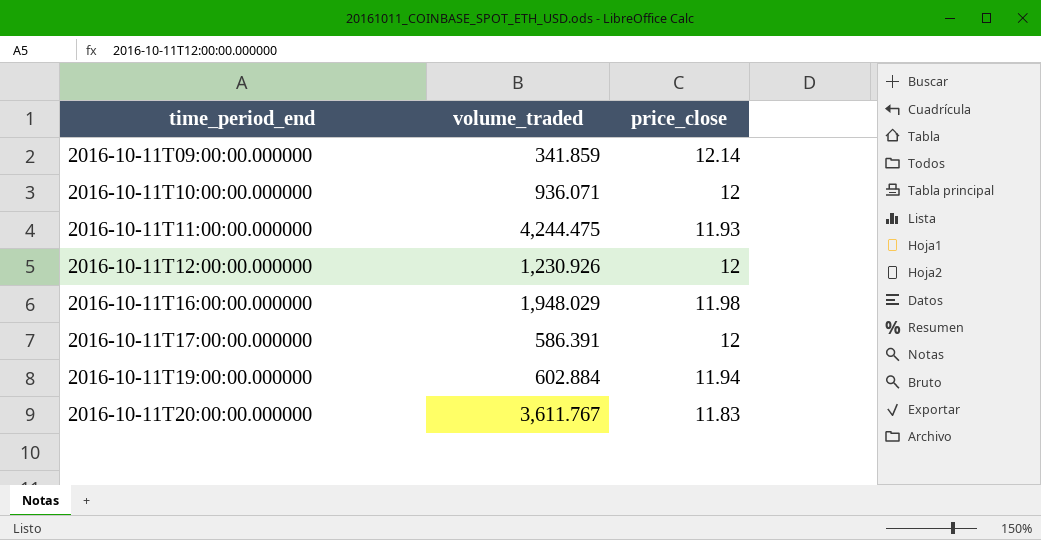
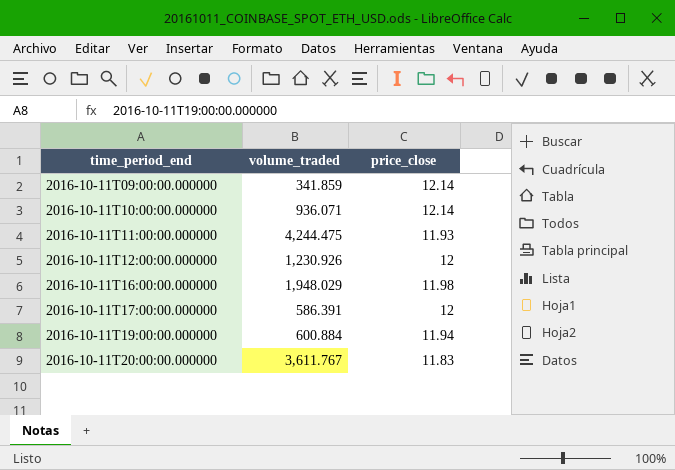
2016-10-11T10:00:00.000000 | price_close: 12 -> 12.14
2016-10-11T19:00:00.000000 | volume_traded: 602.884 -> 600.884

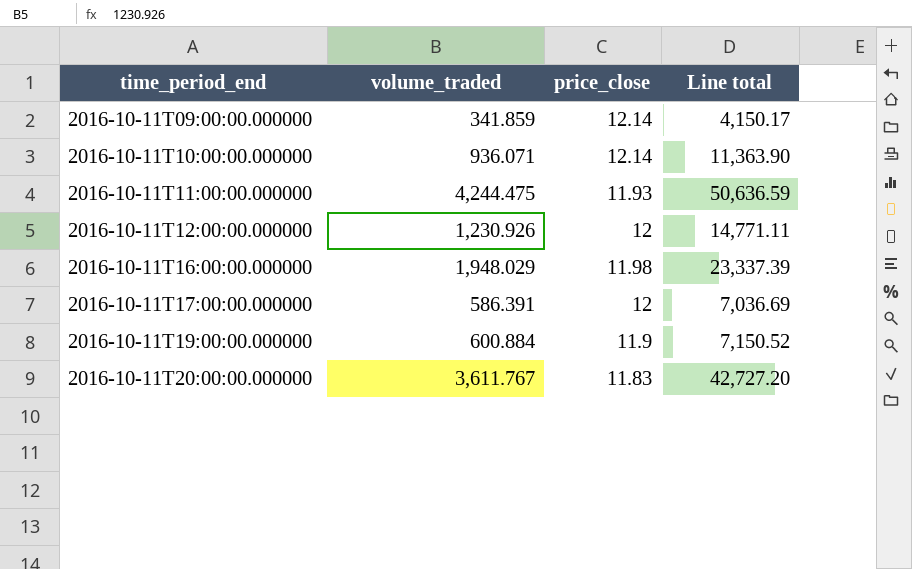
column Line total | formula: none -> [volume_traded] * [price_close]
2016-10-11T19:00:00.000000 | price_close: 11.94 -> 11.9

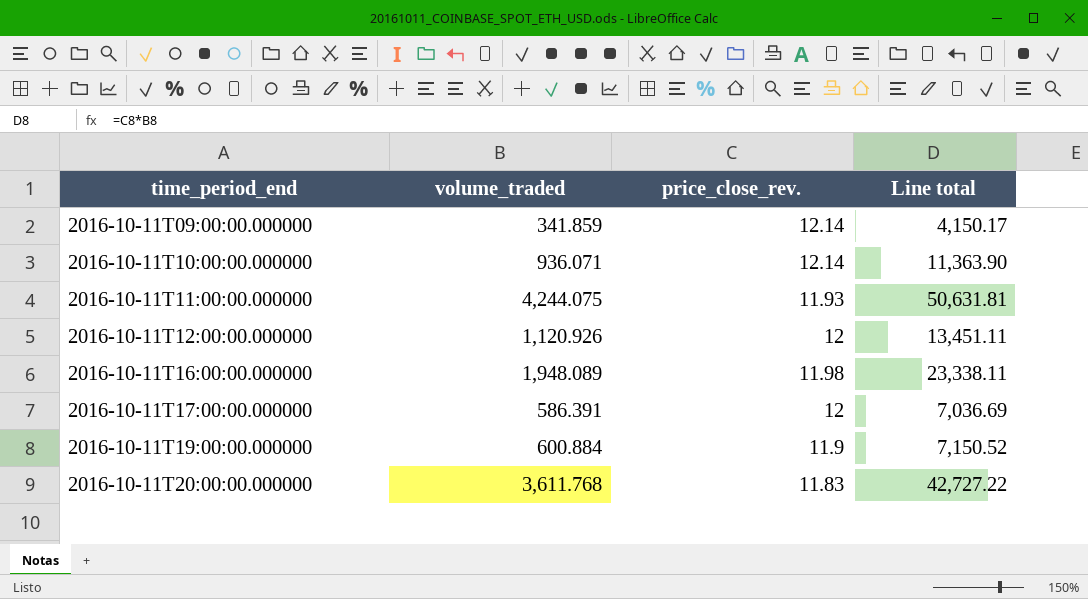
column name: price_close -> price_close_rev.
2016-10-11T11:00:00.000000 | volume_traded: 4,244.475 -> 4,244.075
2016-10-11T11:00:00.000000 | Line total: 50,636.59 -> 50,631.81
2016-10-11T12:00:00.000000 | volume_traded: 1,230.926 -> 1,120.926
2016-10-11T12:00:00.000000 | Line total: 14,771.11 -> 13,451.11
2016-10-11T16:00:00.000000 | volume_traded: 1,948.029 -> 1,948.089
2016-10-11T16:00:00.000000 | Line total: 23,337.39 -> 23,338.11
2016-10-11T20:00:00.000000 | volume_traded: 3,611.767 -> 3,611.768
2016-10-11T20:00:00.000000 | Line total: 42,727.20 -> 42,727.22

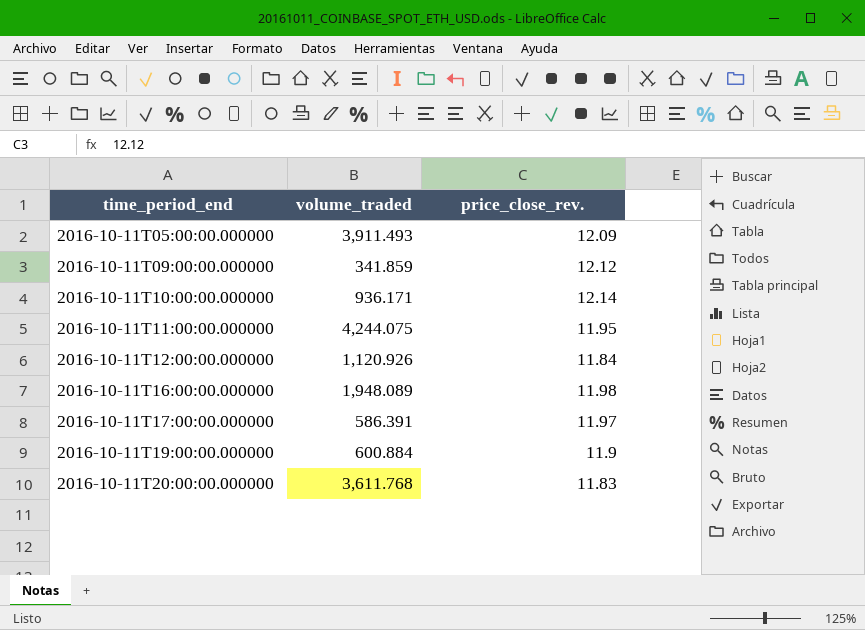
column Line total | formula: [volume_traded] * [price_close_rev.] -> none
row 2016-10-11T05:00:00.000000: none -> 3,911.493 | 12.09
2016-10-11T09:00:00.000000 | price_close_rev.: 12.14 -> 12.12
2016-10-11T10:00:00.000000 | volume_traded: 936.071 -> 936.171
2016-10-11T11:00:00.000000 | price_close_rev.: 11.93 -> 11.95
2016-10-11T12:00:00.000000 | price_close_rev.: 12 -> 11.84
2016-10-11T17:00:00.000000 | price_close_rev.: 12 -> 11.97

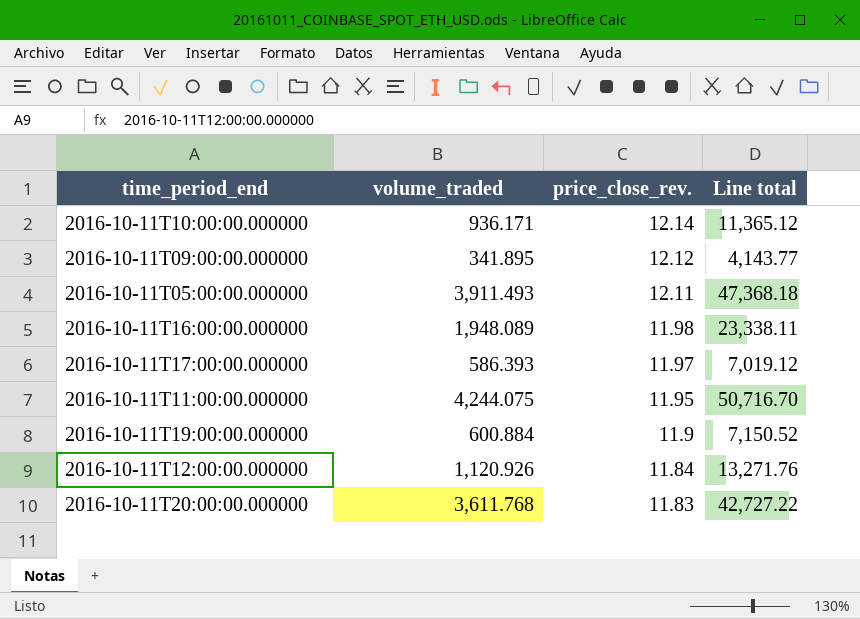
row order: time_period_end ascending -> price_close_rev. descending
column Line total | formula: none -> [volume_traded] * [price_close_rev.]
2016-10-11T09:00:00.000000 | volume_traded: 341.859 -> 341.895
2016-10-11T05:00:00.000000 | price_close_rev.: 12.09 -> 12.11
2016-10-11T17:00:00.000000 | volume_traded: 586.391 -> 586.393

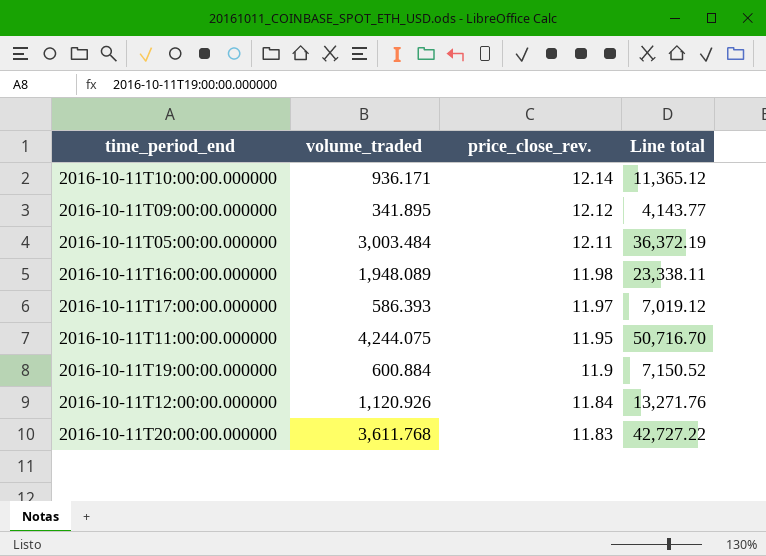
2016-10-11T05:00:00.000000 | volume_traded: 3,911.493 -> 3,003.484
2016-10-11T05:00:00.000000 | Line total: 47,368.18 -> 36,372.19

